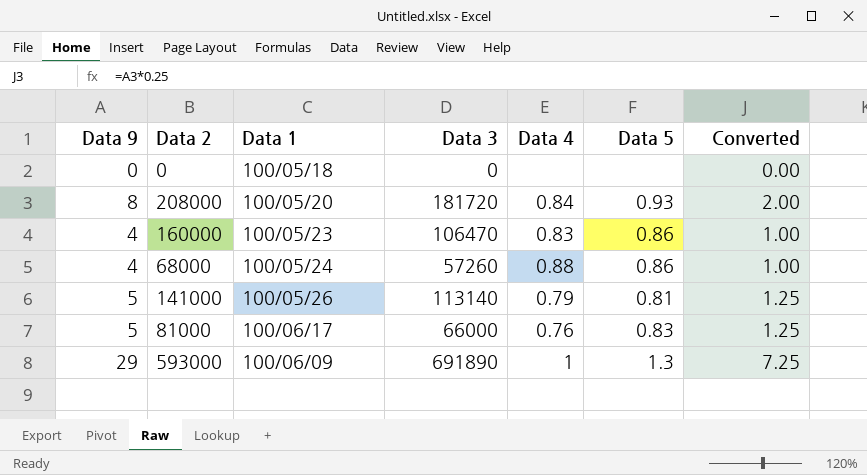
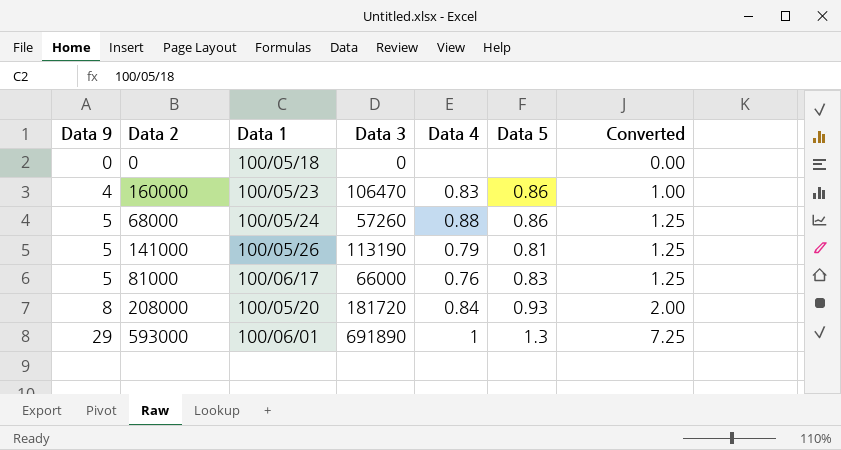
row order: none -> Data 9 ascending
68000 | Data 9: 4 -> 5
68000 | Converted: 1.00 -> 1.25
141000 | Data 3: 113140 -> 113190
593000 | Data 1: 100/06/09 -> 100/06/01

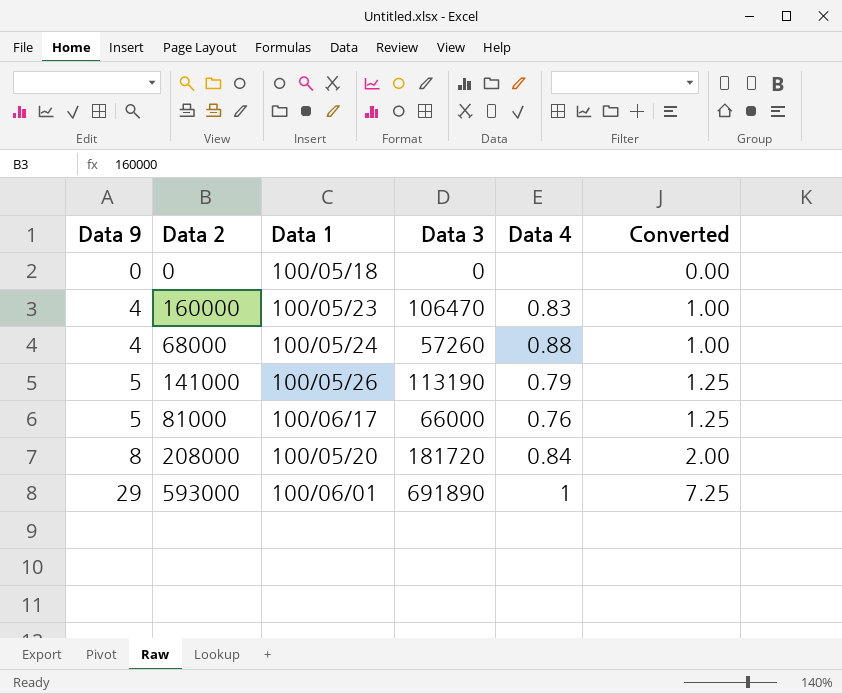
column Data 5 | position: 6 -> none
68000 | Data 9: 5 -> 4
68000 | Converted: 1.25 -> 1.00

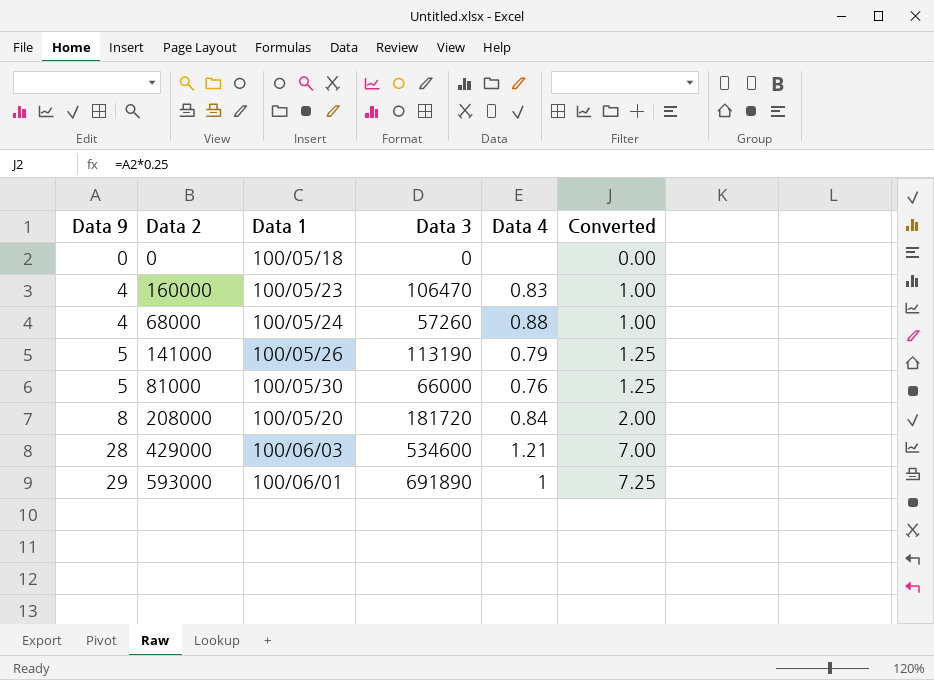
81000 | Data 1: 100/06/17 -> 100/05/30
row 429000: none -> 28 | 100/06/03 | 534600 | 1.21 | 7.00

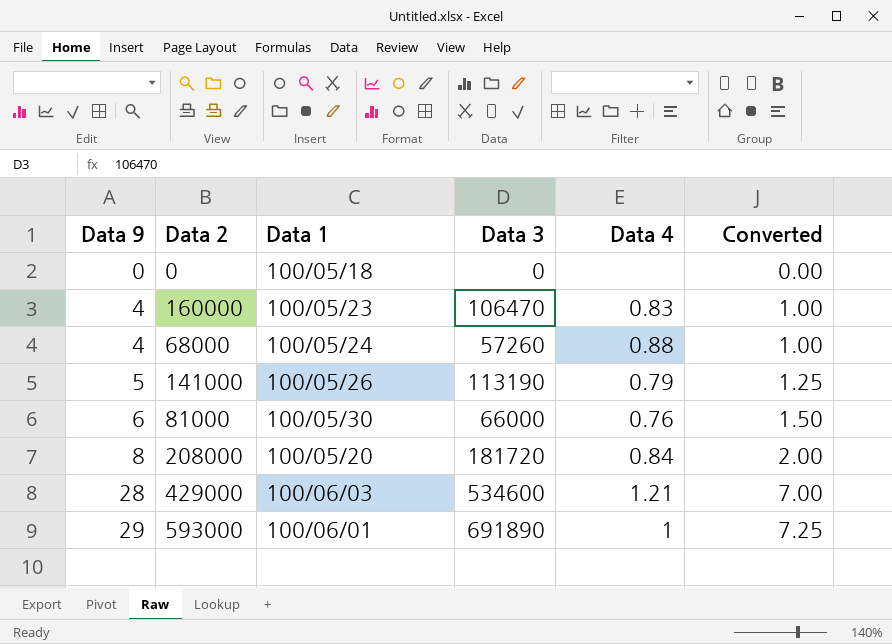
81000 | Data 9: 5 -> 6
81000 | Converted: 1.25 -> 1.50

